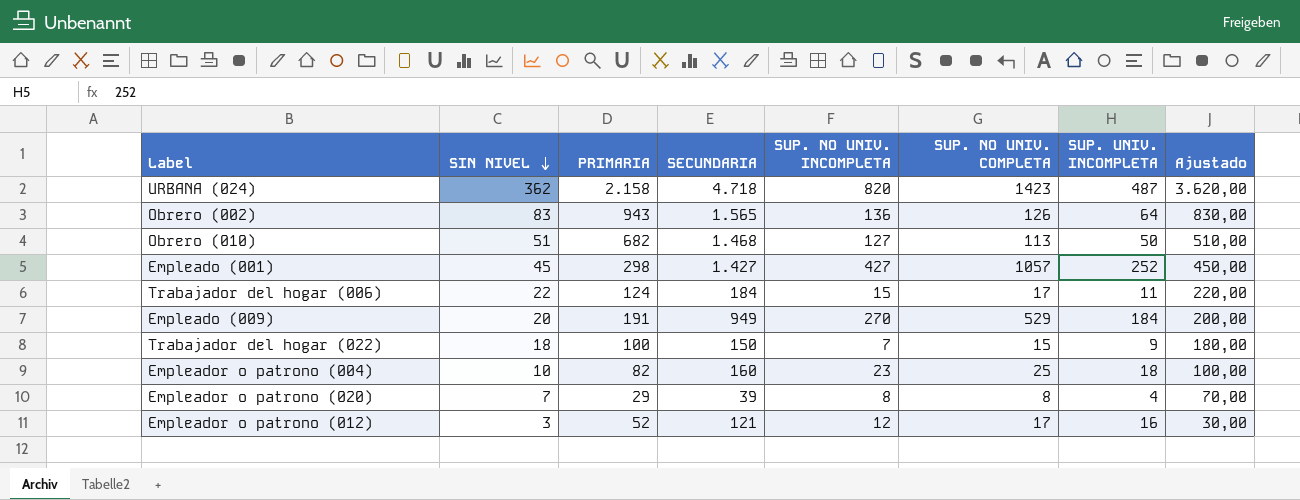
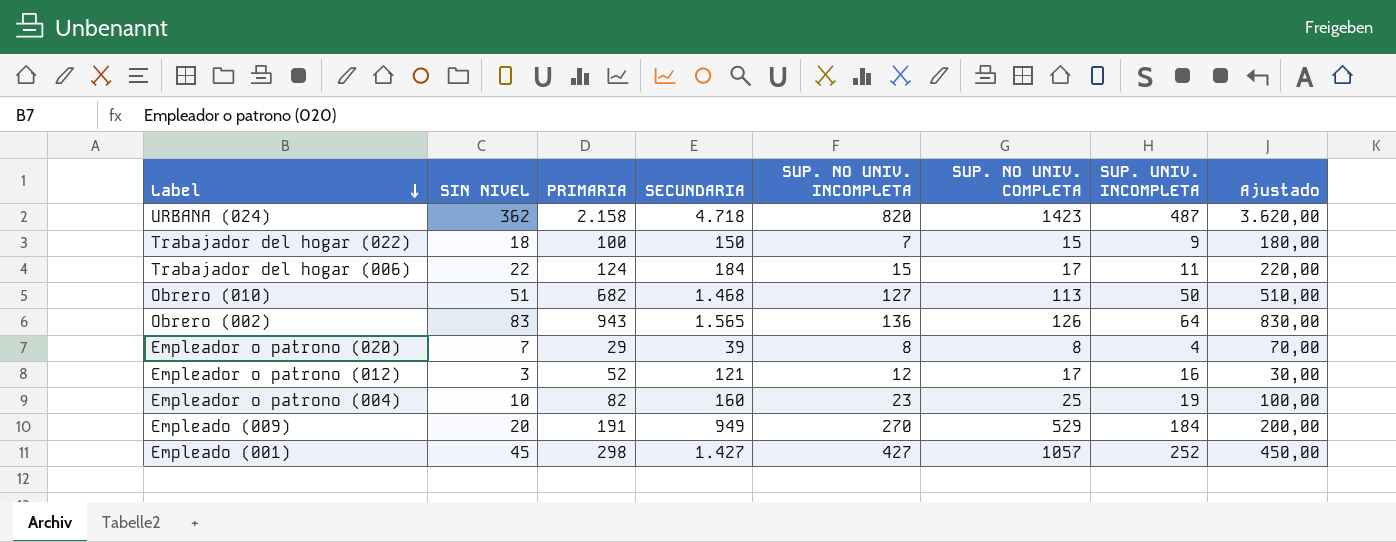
row order: SIN NIVEL descending -> Label descending
Empleador o patrono (004) | SUP. UNIV. INCOMPLETA: 18 -> 19

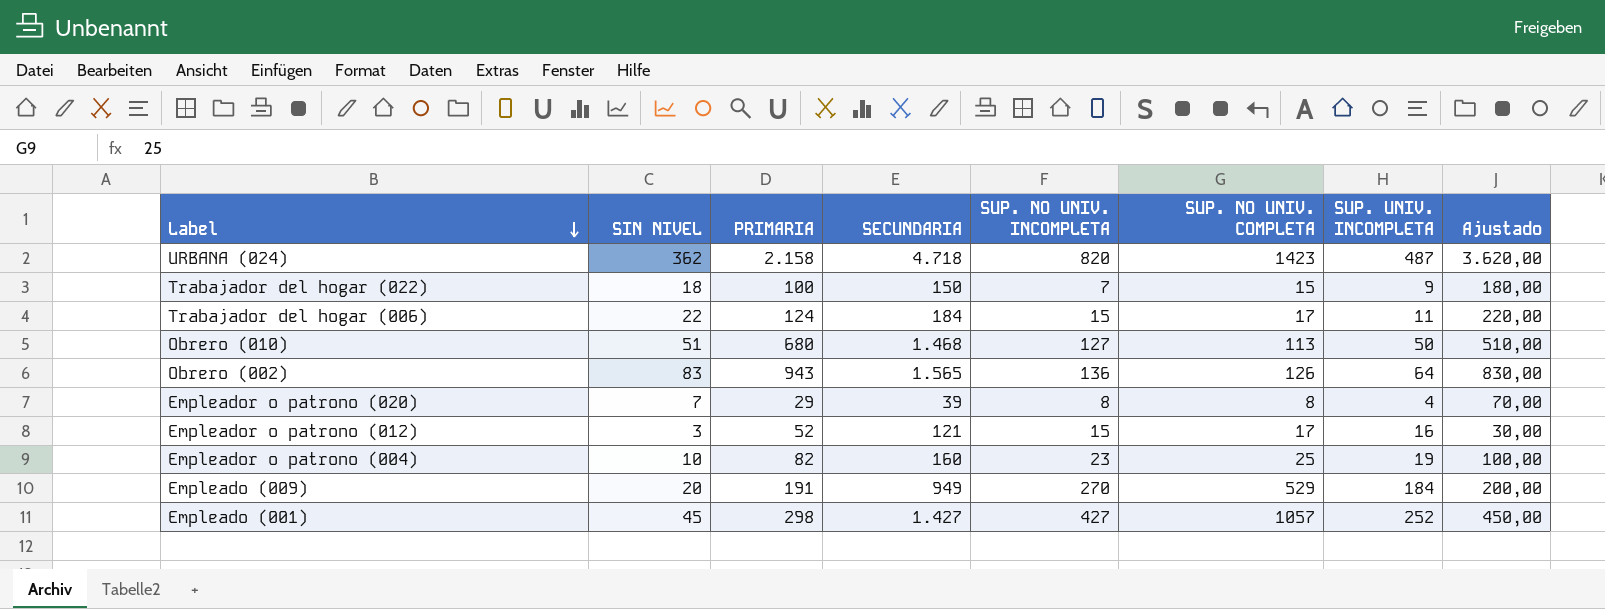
Obrero (010) | PRIMARIA: 682 -> 680
Empleador o patrono (012) | SUP. NO UNIV. INCOMPLETA: 12 -> 15

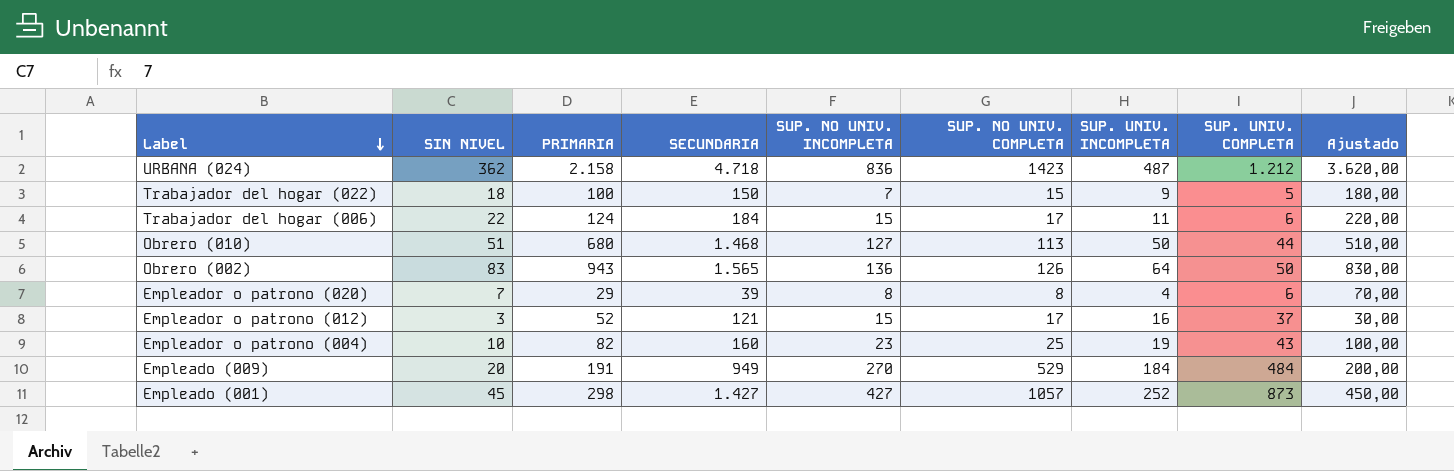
column SUP. UNIV. COMPLETA | position: none -> 8
URBANA (024) | SUP. NO UNIV. INCOMPLETA: 820 -> 836

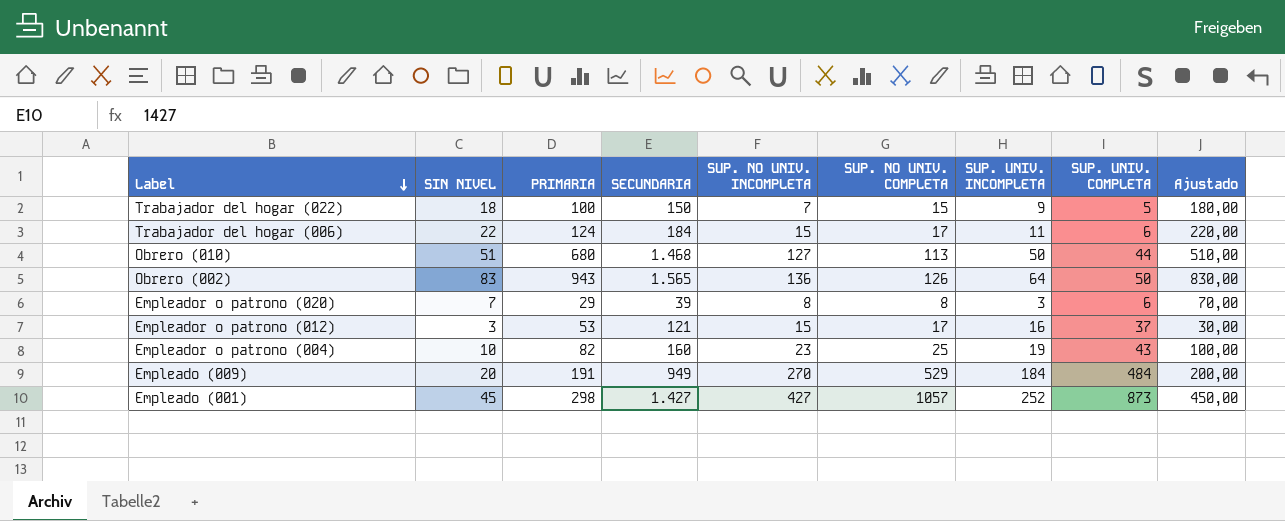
row URBANA (024): 362 | 2.158 | 4.718 | 836 | 1423 | 487 | 1.212 | 3.620,00 -> none
Empleador o patrono (020) | SUP. UNIV. INCOMPLETA: 4 -> 3
Empleador o patrono (012) | PRIMARIA: 52 -> 53

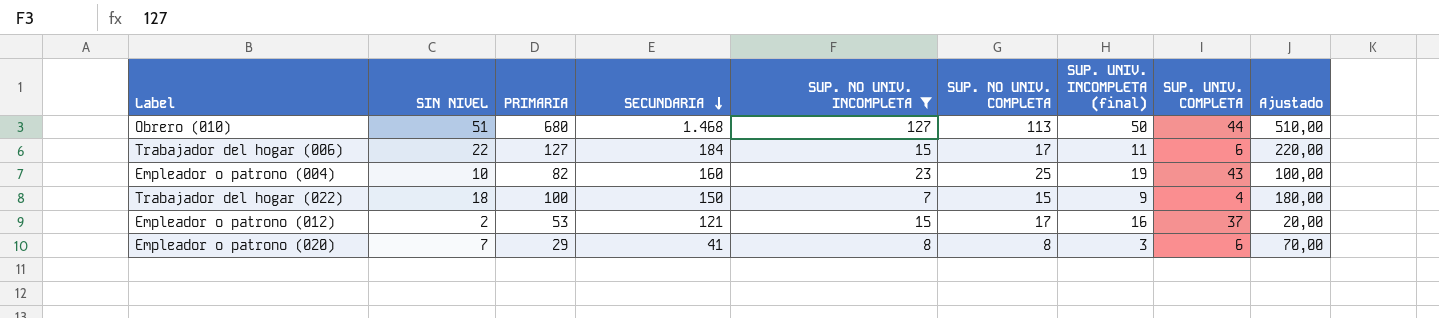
filter: none -> SUP. NO UNIV. INCOMPLETA <= 127
row order: Label descending -> SECUNDARIA descending
column name: SUP. UNIV. INCOMPLETA -> SUP. UNIV. INCOMPLETA (final)
Trabajador del hogar (006) | PRIMARIA: 124 -> 127
Trabajador del hogar (022) | SUP. UNIV. COMPLETA: 5 -> 4
Empleador o patrono (012) | SIN NIVEL: 3 -> 2
Empleador o patrono (012) | Ajustado: 30,00 -> 20,00
Empleador o patrono (020) | SECUNDARIA: 39 -> 41

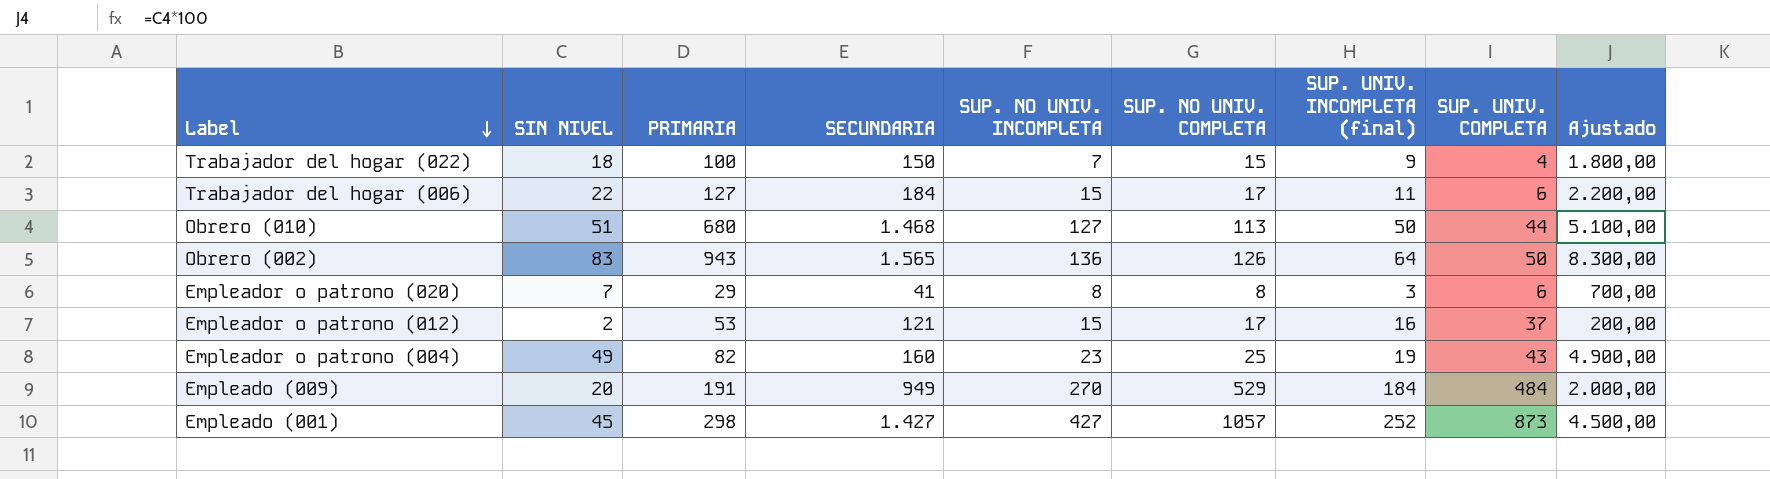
filter: SUP. NO UNIV. INCOMPLETA <= 127 -> none
row order: SECUNDARIA descending -> Label descending
column Ajustado | formula: [SIN NIVEL] * 10 -> [SIN NIVEL] * 100
Empleador o patrono (004) | SIN NIVEL: 10 -> 49

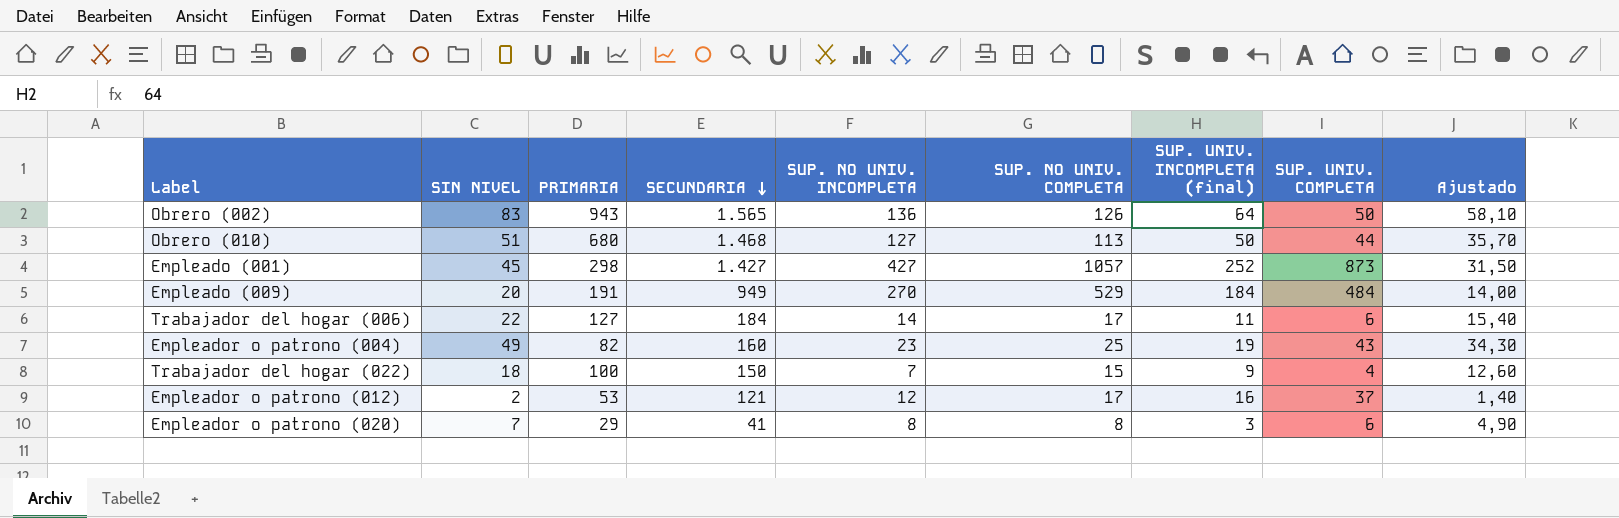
row order: Label descending -> SECUNDARIA descending
column Ajustado | formula: [SIN NIVEL] * 100 -> [SIN NIVEL] * 0,7
Trabajador del hogar (006) | SUP. NO UNIV. INCOMPLETA: 15 -> 14
Empleador o patrono (012) | SUP. NO UNIV. INCOMPLETA: 15 -> 12

